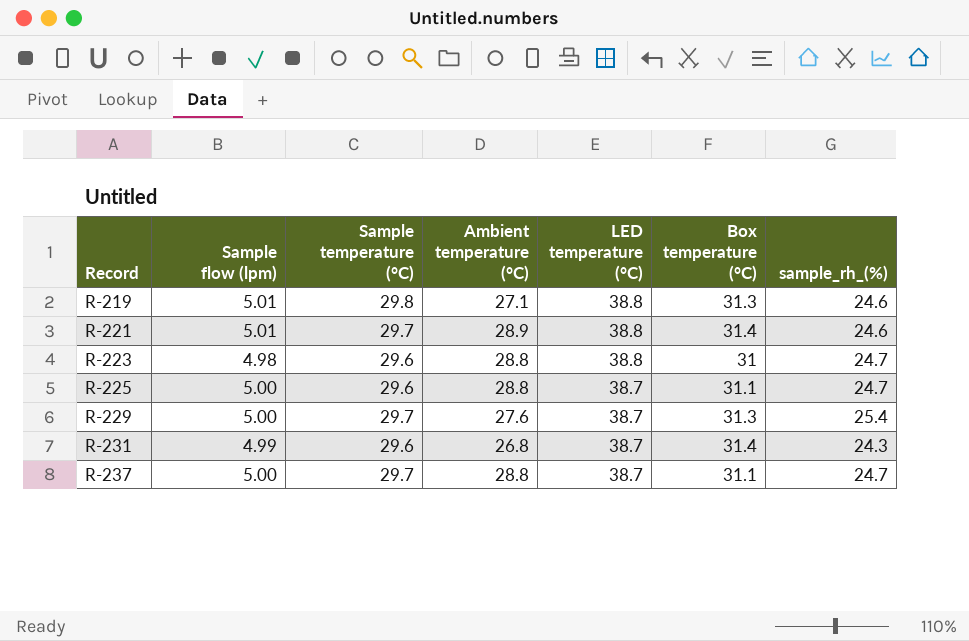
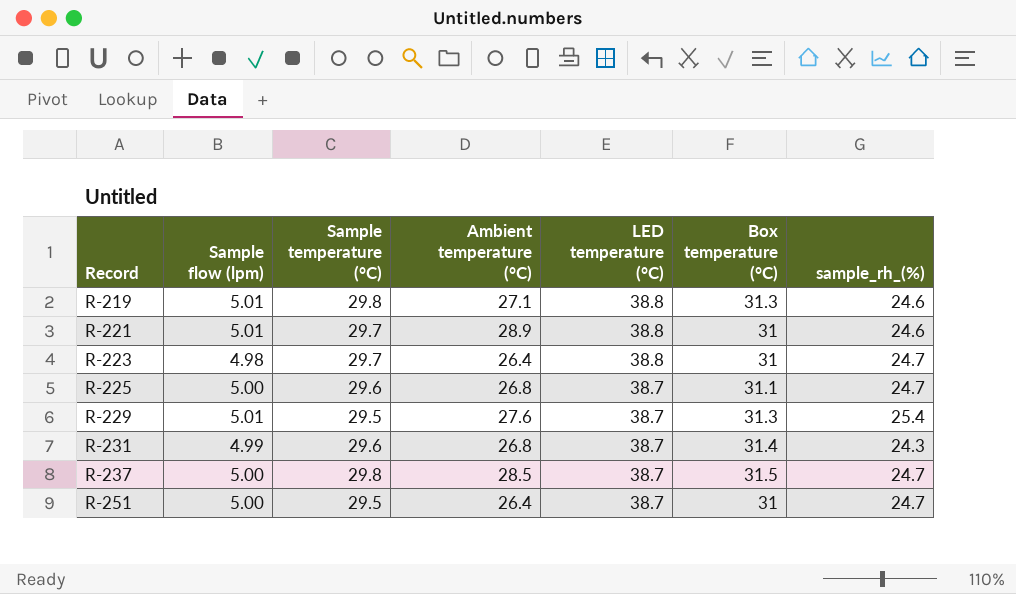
R-221 | Box temperature (°C): 31.4 -> 31
R-223 | Sample temperature (°C): 29.6 -> 29.7
R-223 | Ambient temperature (°C): 28.8 -> 26.4
R-225 | Ambient temperature (°C): 28.8 -> 26.8
R-229 | Sample flow (lpm): 5.00 -> 5.01
R-229 | Sample temperature (°C): 29.7 -> 29.5
R-237 | Sample temperature (°C): 29.7 -> 29.8
R-237 | Ambient temperature (°C): 28.8 -> 28.5
R-237 | Box temperature (°C): 31.1 -> 31.5
row R-251: none -> 5.00 | 29.5 | 26.4 | 38.7 | 31 | 24.7

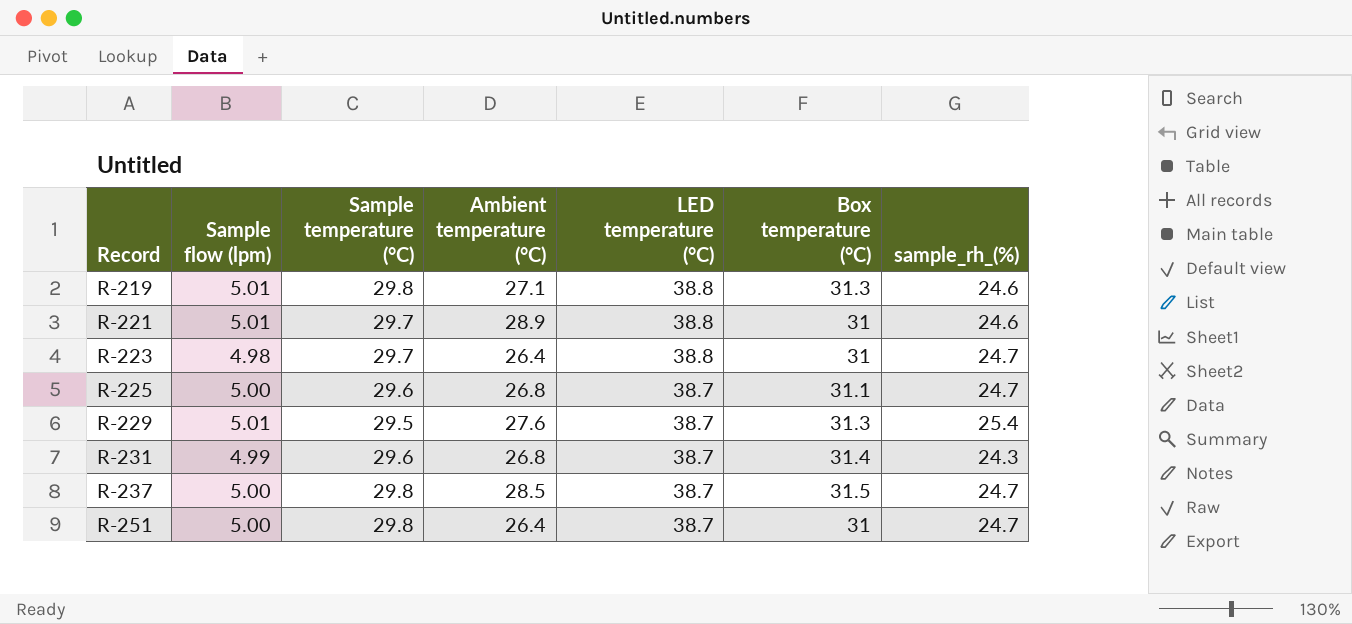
R-251 | Sample temperature (°C): 29.5 -> 29.8

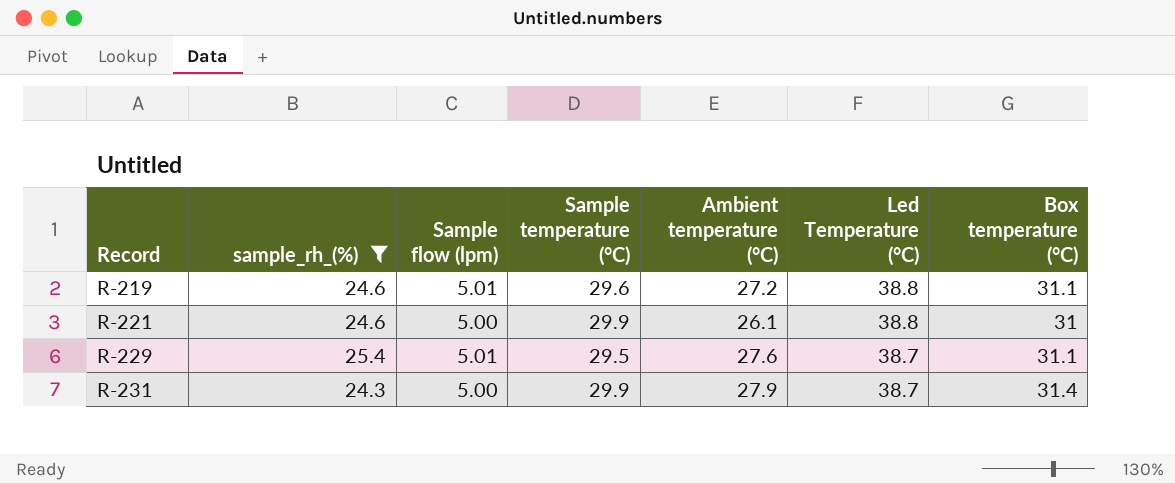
filter: none -> sample_rh_(%) != 24.7
column sample_rh_(%) | position: 7 -> 2
column name: LED temperature (°C) -> Led Temperature (°C)
R-219 | Sample temperature (°C): 29.8 -> 29.6
R-219 | Ambient temperature (°C): 27.1 -> 27.2
R-219 | Box temperature (°C): 31.3 -> 31.1
R-221 | Sample flow (lpm): 5.01 -> 5.00
R-221 | Sample temperature (°C): 29.7 -> 29.9
R-221 | Ambient temperature (°C): 28.9 -> 26.1
R-229 | Box temperature (°C): 31.3 -> 31.1
R-231 | Sample flow (lpm): 4.99 -> 5.00
R-231 | Sample temperature (°C): 29.6 -> 29.9
R-231 | Ambient temperature (°C): 26.8 -> 27.9

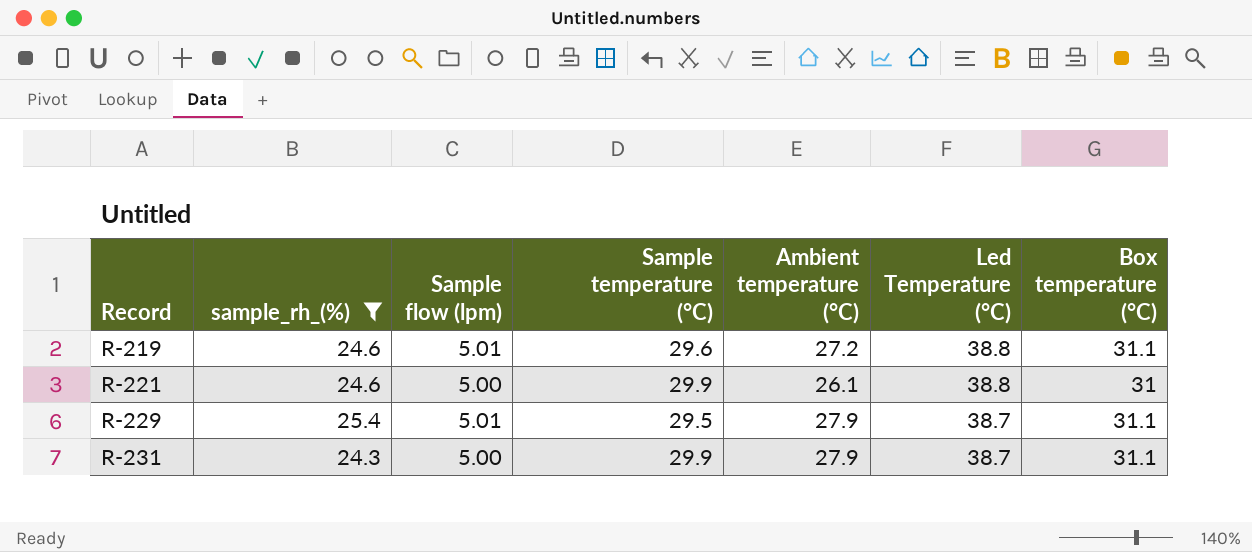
R-229 | Ambient temperature (°C): 27.6 -> 27.9
R-231 | Box temperature (°C): 31.4 -> 31.1

